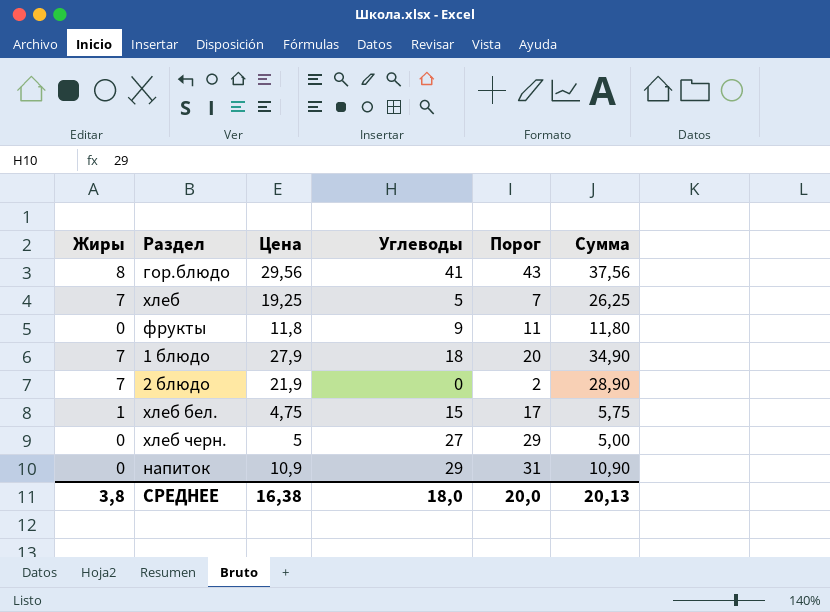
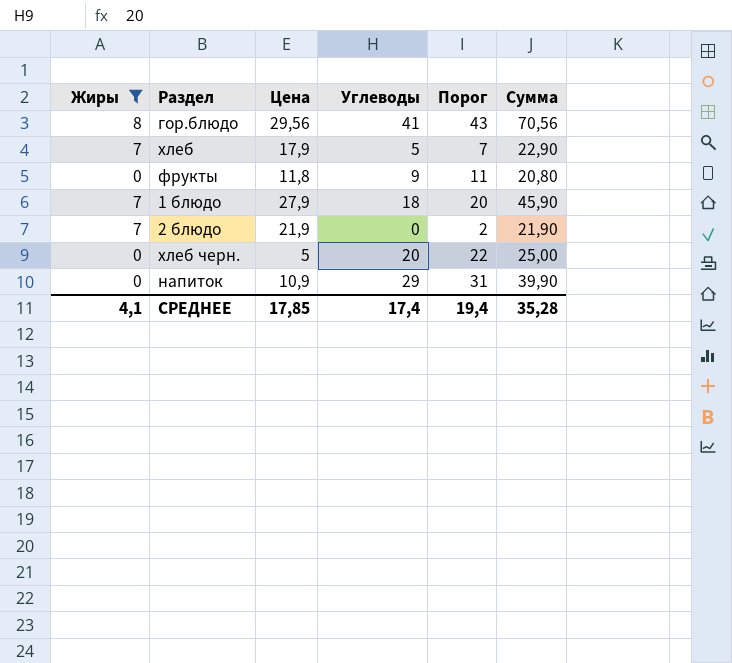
filter: none -> Жиры != 1
column Сумма | formula: [Жиры] + [Цена] -> [Цена] + [Углеводы]
хлеб | Цена: 19,25 -> 17,9
хлеб черн. | Углеводы: 27 -> 20
хлеб черн. | Порог: 29 -> 22
СРЕДНЕЕ | Жиры: 3,8 -> 4,1
СРЕДНЕЕ | Цена: 16,38 -> 17,85
СРЕДНЕЕ | Углеводы: 18,0 -> 17,4
СРЕДНЕЕ | Порог: 20,0 -> 19,4
СРЕДНЕЕ | Сумма: 20,13 -> 35,28

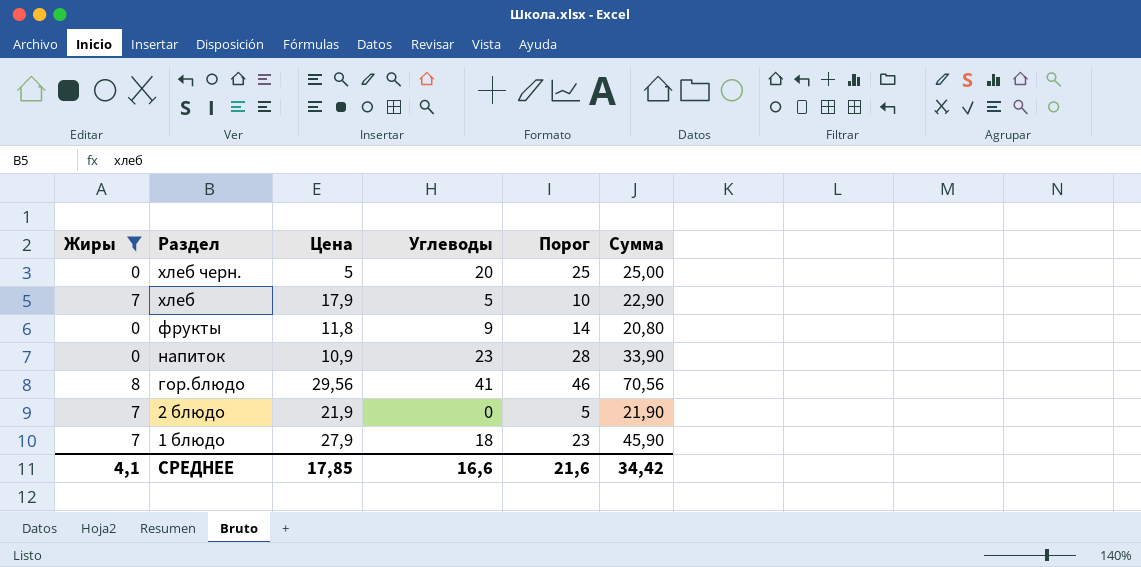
row order: none -> Раздел descending
column Порог | formula: [Углеводы] + 2 -> [Углеводы] + 5
напиток | Углеводы: 29 -> 23
напиток | Сумма: 39,90 -> 33,90
СРЕДНЕЕ | Углеводы: 17,4 -> 16,6
СРЕДНЕЕ | Порог: 19,4 -> 21,6
СРЕДНЕЕ | Сумма: 35,28 -> 34,42

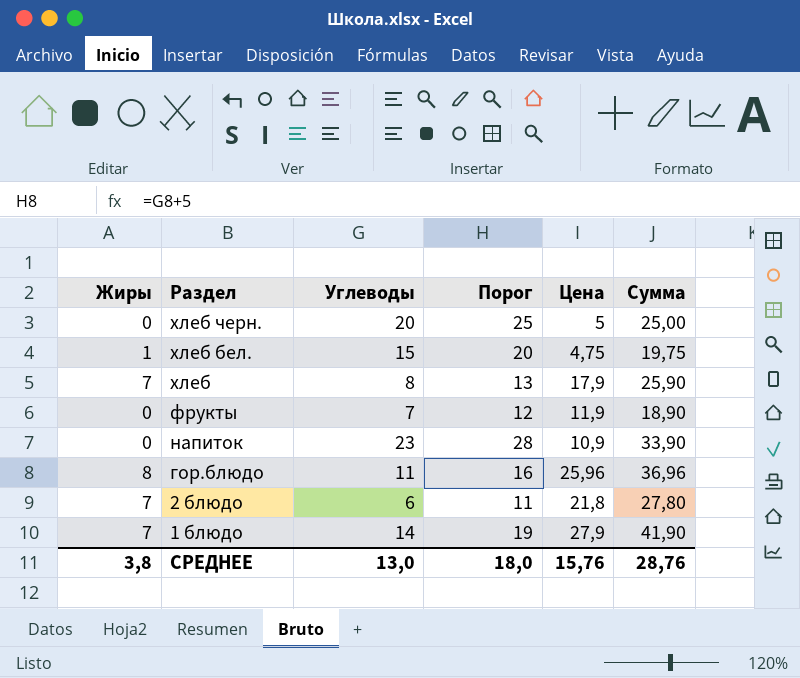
filter: Жиры != 1 -> none
column Цена | position: 3 -> 5
хлеб | Углеводы: 5 -> 8
хлеб | Порог: 10 -> 13
хлеб | Сумма: 22,90 -> 25,90
фрукты | Углеводы: 9 -> 7
фрукты | Порог: 14 -> 12
фрукты | Цена: 11,8 -> 11,9
фрукты | Сумма: 20,80 -> 18,90
гор.блюдо | Углеводы: 41 -> 11
гор.блюдо | Порог: 46 -> 16
гор.блюдо | Цена: 29,56 -> 25,96
гор.блюдо | Сумма: 70,56 -> 36,96
2 блюдо | Углеводы: 0 -> 6
2 блюдо | Порог: 5 -> 11
2 блюдо | Цена: 21,9 -> 21,8
2 блюдо | Сумма: 21,90 -> 27,80
1 блюдо | Углеводы: 18 -> 14
1 блюдо | Порог: 23 -> 19
1 блюдо | Сумма: 45,90 -> 41,90
СРЕДНЕЕ | Жиры: 4,1 -> 3,8
СРЕДНЕЕ | Углеводы: 16,6 -> 13,0
СРЕДНЕЕ | Порог: 21,6 -> 18,0
СРЕДНЕЕ | Цена: 17,85 -> 15,76
СРЕДНЕЕ | Сумма: 34,42 -> 28,76

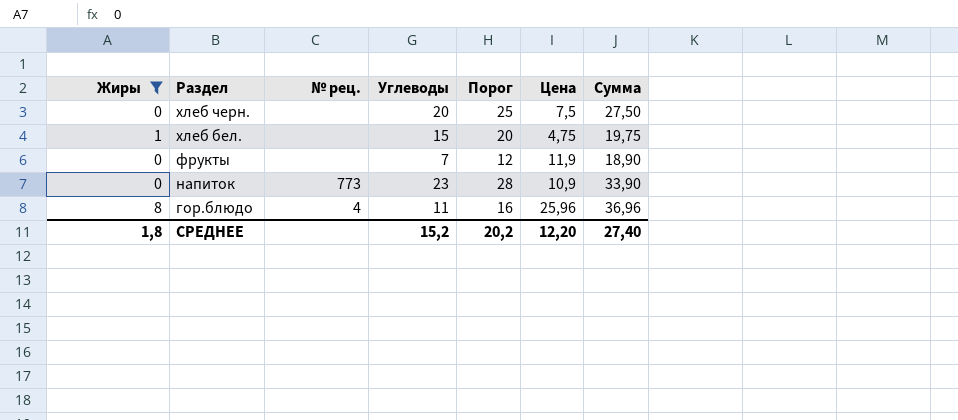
filter: none -> Жиры != 7
column № рец. | position: none -> 3
хлеб черн. | Цена: 5 -> 7,5
хлеб черн. | Сумма: 25,00 -> 27,50
СРЕДНЕЕ | Жиры: 3,8 -> 1,8
СРЕДНЕЕ | Углеводы: 13,0 -> 15,2
СРЕДНЕЕ | Порог: 18,0 -> 20,2
СРЕДНЕЕ | Цена: 15,76 -> 12,20
СРЕДНЕЕ | Сумма: 28,76 -> 27,40

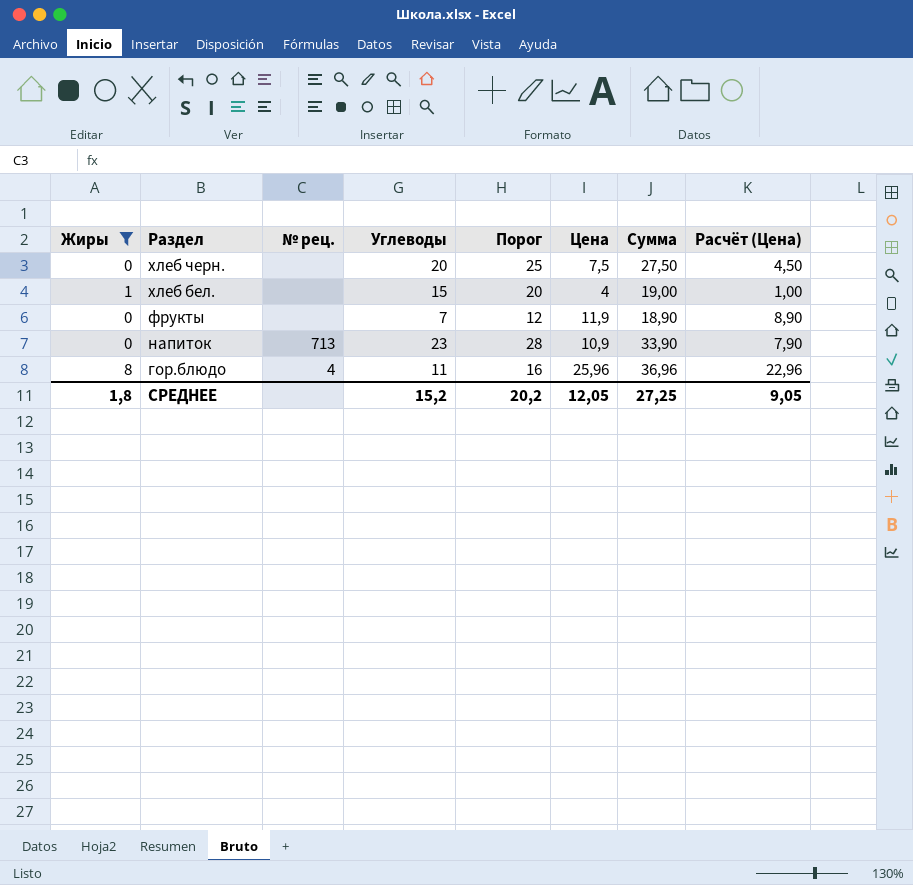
column Расчёт (Цена) | formula: none -> [Цена] - 3
хлеб бел. | Цена: 4,75 -> 4
хлеб бел. | Сумма: 19,75 -> 19,00
напиток | № рец.: 773 -> 713
СРЕДНЕЕ | Цена: 12,20 -> 12,05
СРЕДНЕЕ | Сумма: 27,40 -> 27,25

